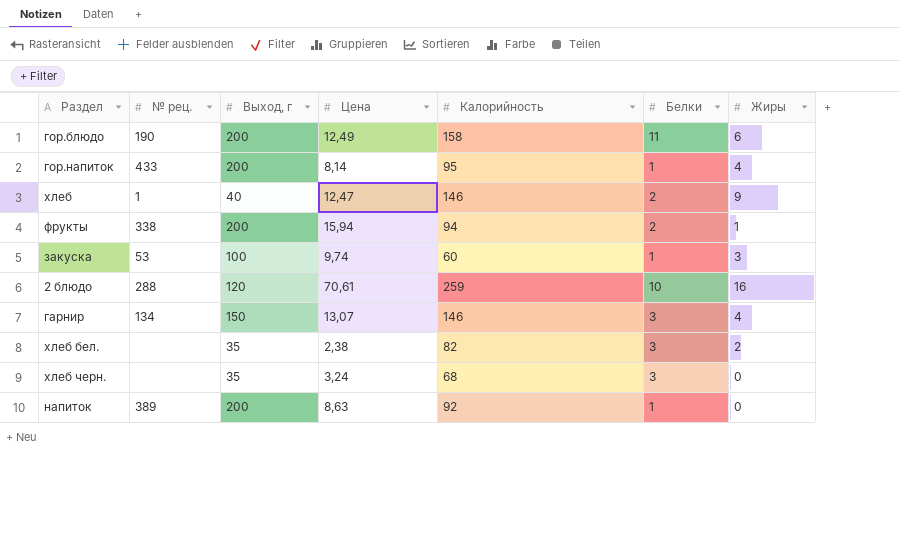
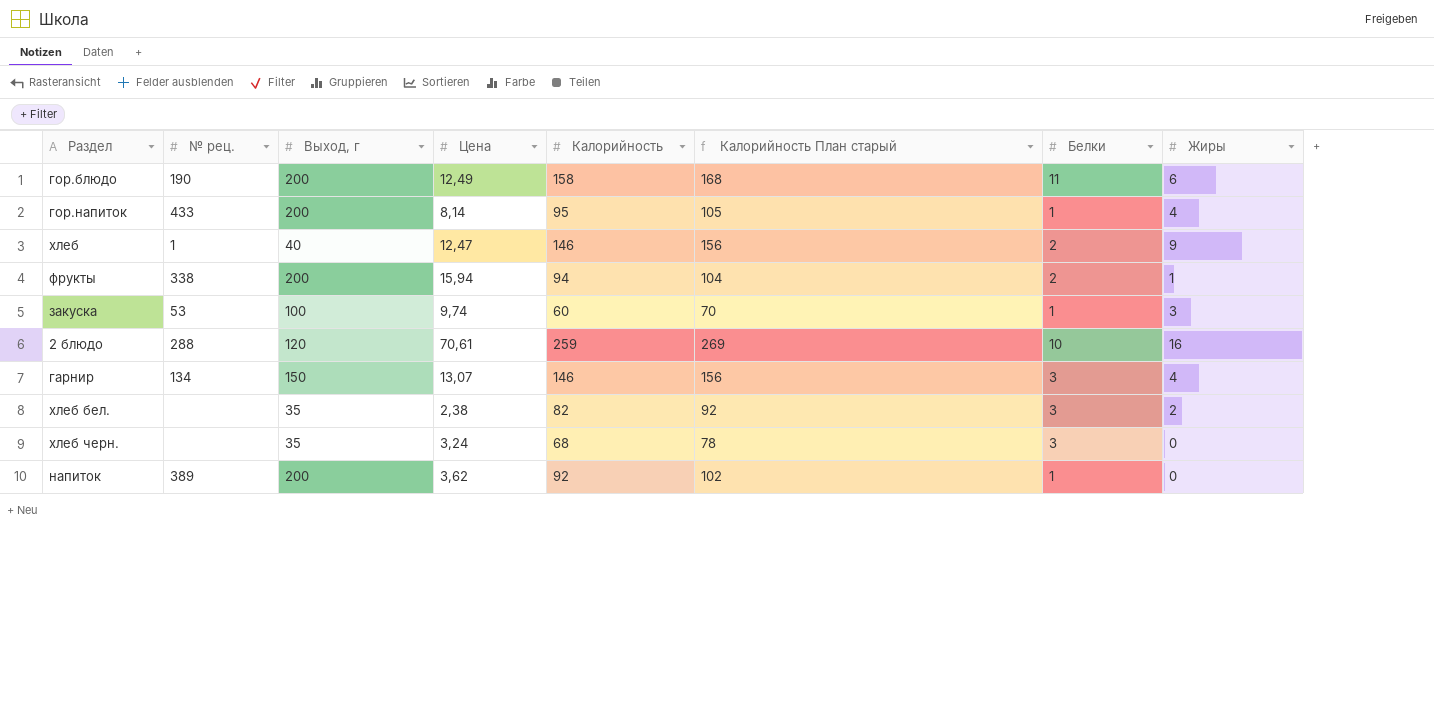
column Калорийность План старый | formula: none -> [Калорийность] + 10
напиток | Цена: 8,63 -> 3,62

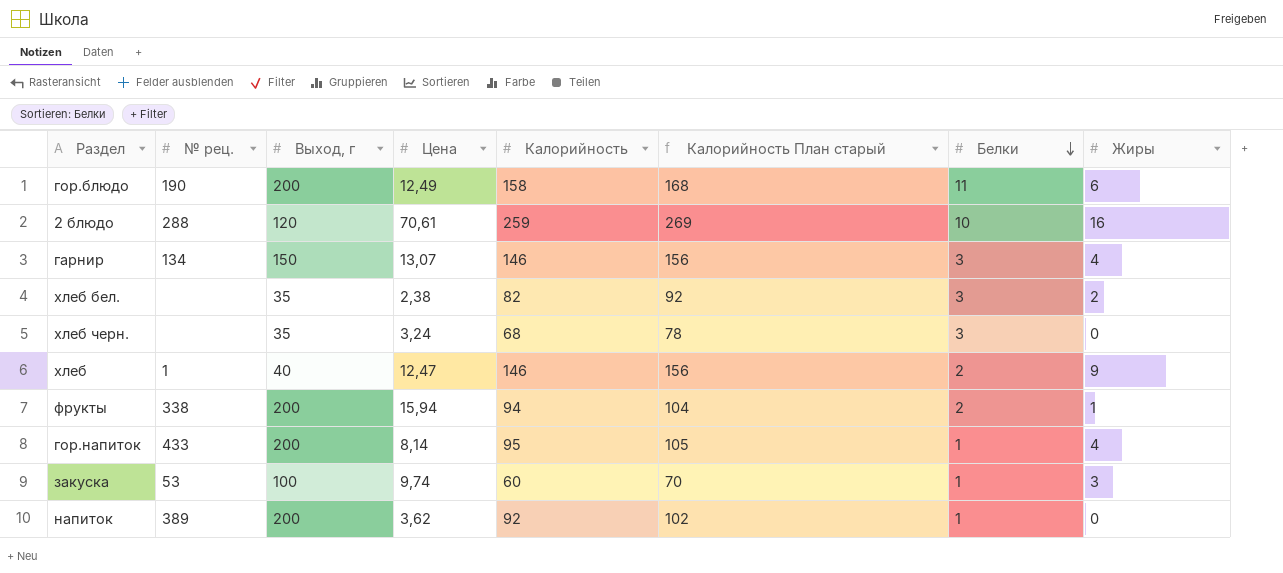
row order: none -> Белки descending

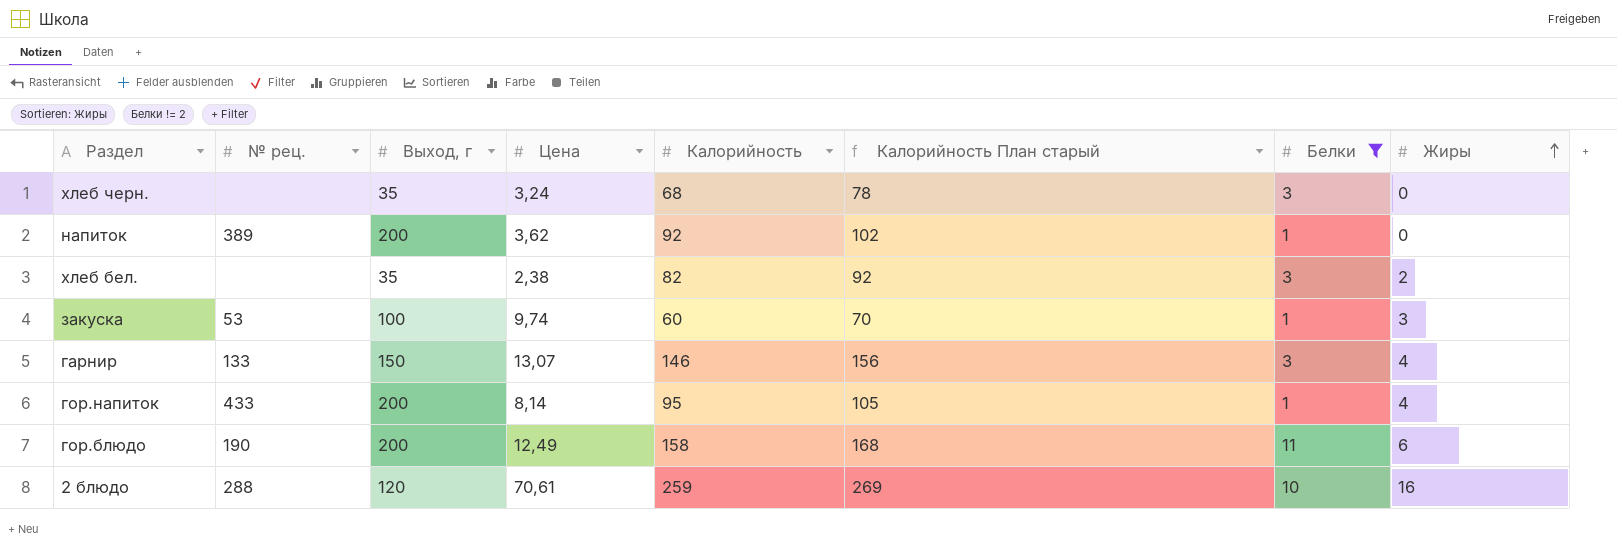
filter: none -> Белки != 2
row order: Белки descending -> Жиры ascending
гарнир | № рец.: 134 -> 133

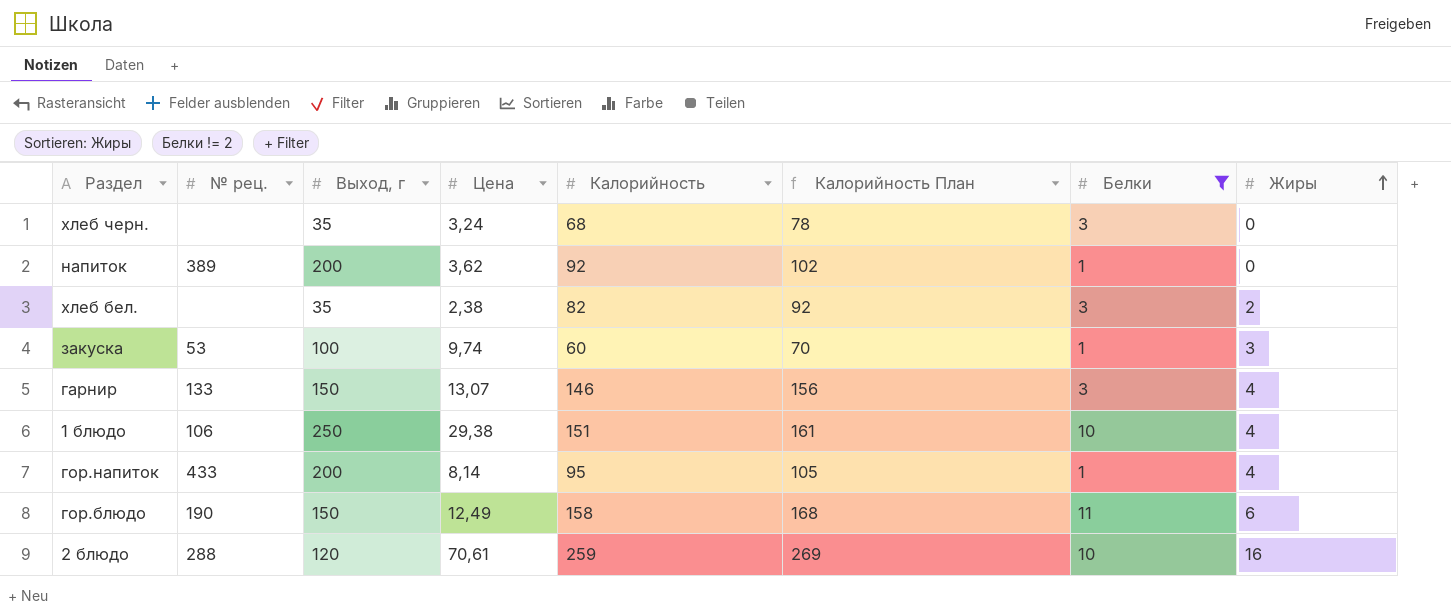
column name: Калорийность План старый -> Калорийность План
row 1 блюдо: none -> 106 | 250 | 29,38 | 151 | 161 | 10 | 4
гор.блюдо | Выход, г: 200 -> 150

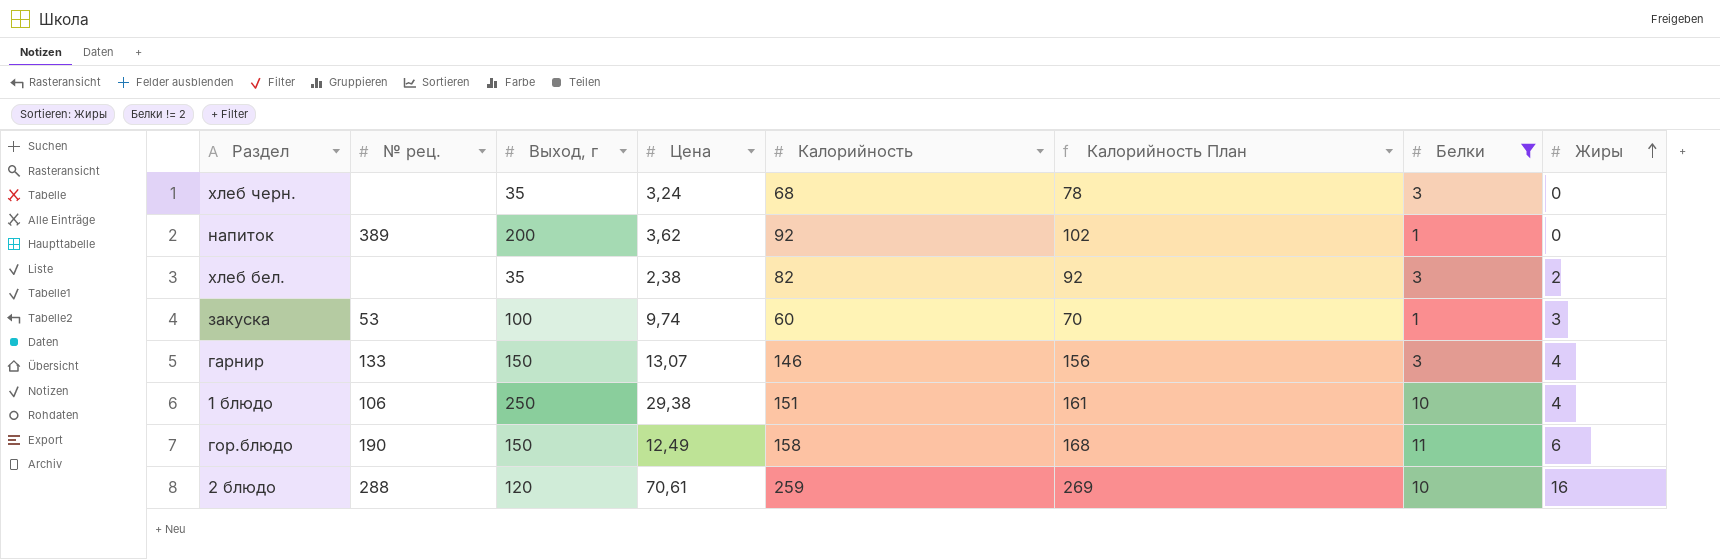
row гор.напиток: 433 | 200 | 8,14 | 95 | 105 | 1 | 4 -> none

